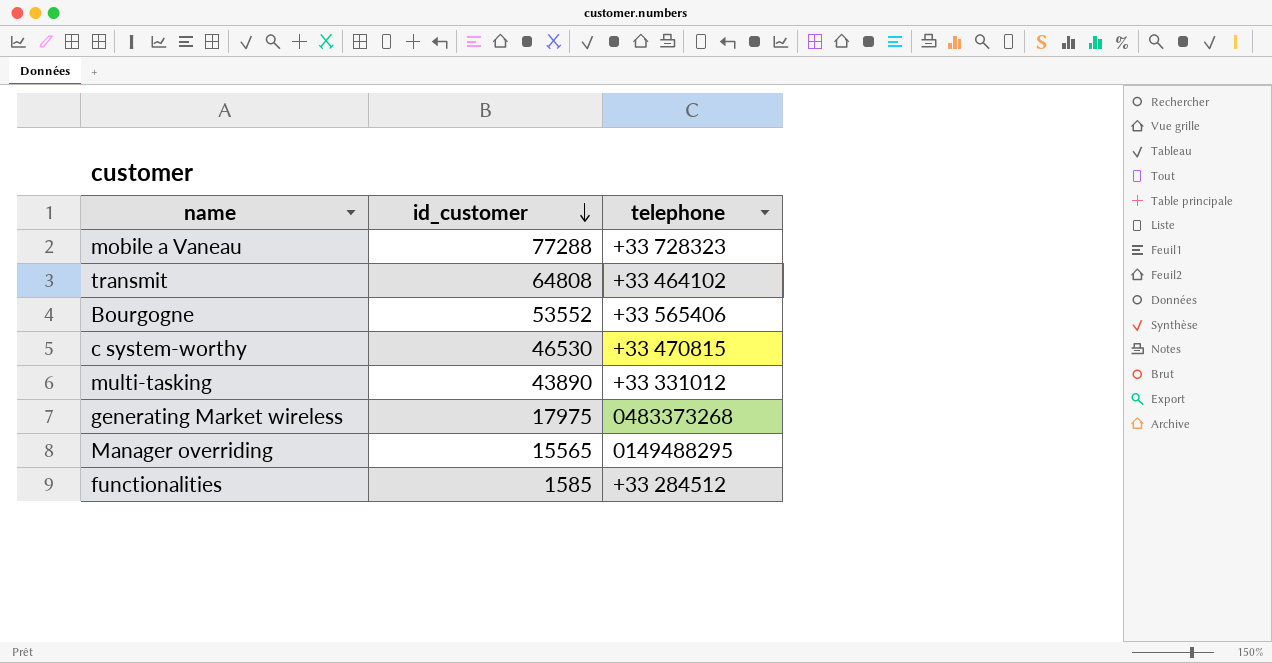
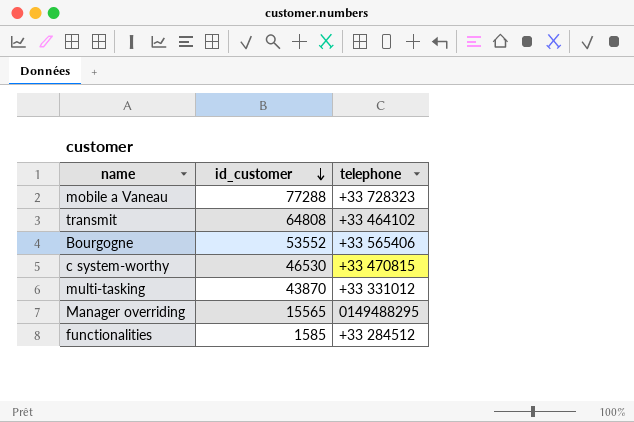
row generating Market wireless: 17975 | 0483373268 -> none
multi-tasking | id_customer: 43890 -> 43870

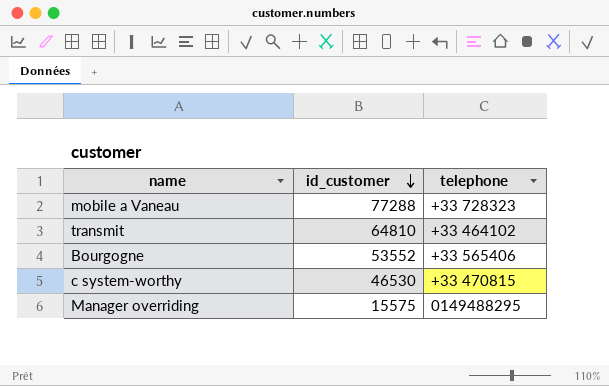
row multi-tasking: 43870 | +33 331012 -> none
row functionalities: 1585 | +33 284512 -> none
transmit | id_customer: 64808 -> 64810
Manager overriding | id_customer: 15565 -> 15575

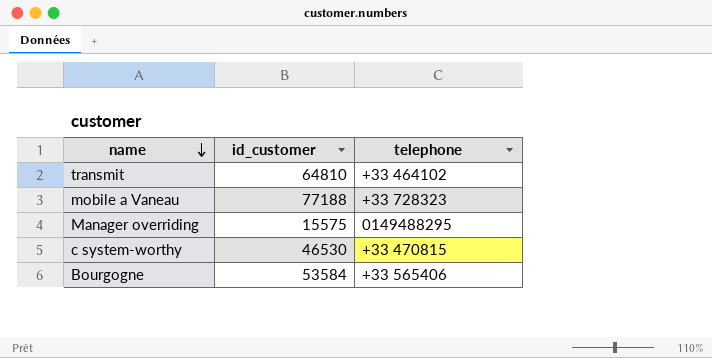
row order: id_customer descending -> name descending
mobile a Vaneau | id_customer: 77288 -> 77188
Bourgogne | id_customer: 53552 -> 53584

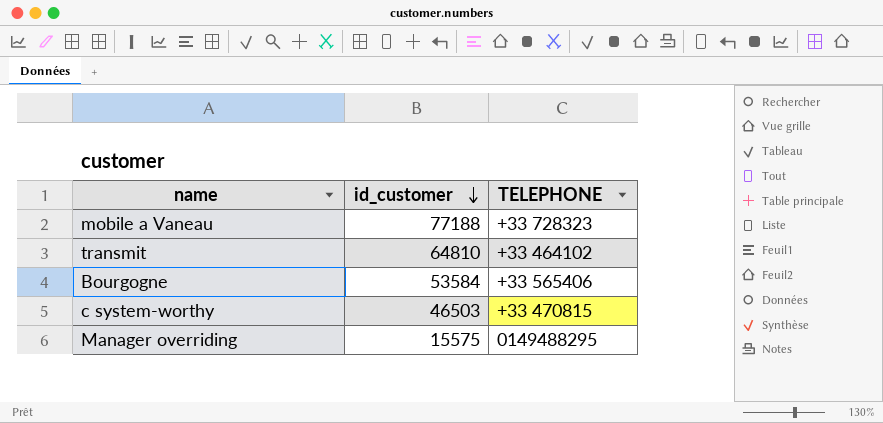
row order: name descending -> id_customer descending
column name: telephone -> TELEPHONE
c system-worthy | id_customer: 46530 -> 46503

